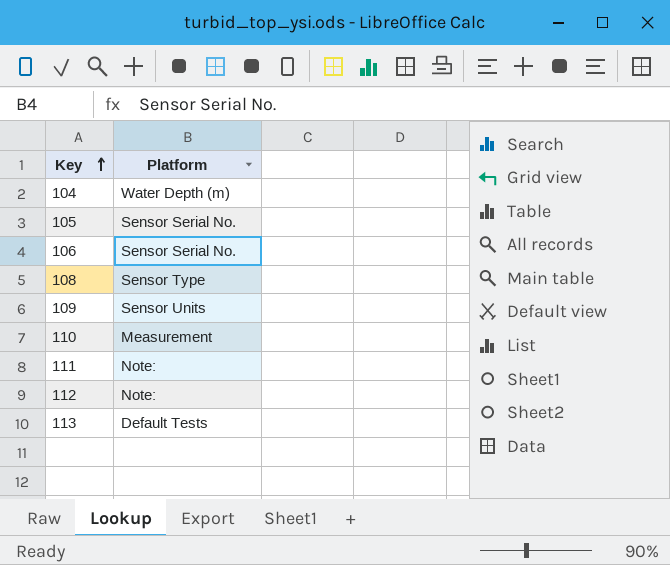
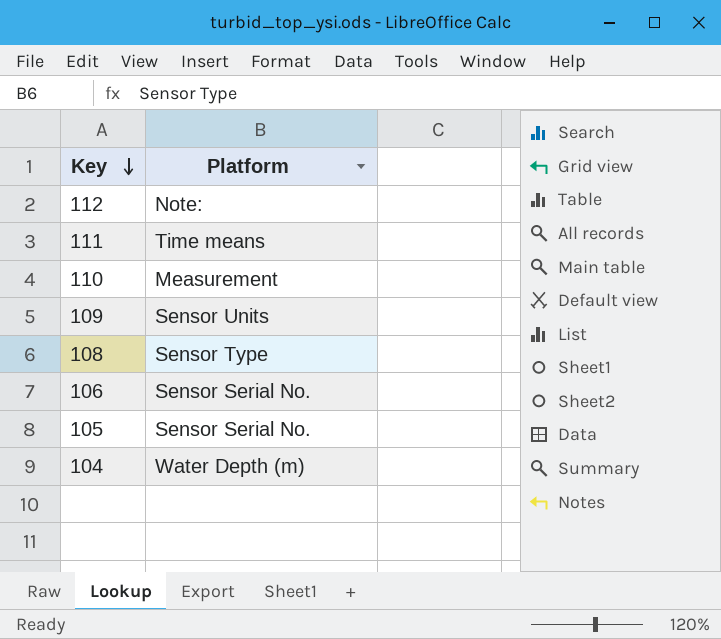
row order: Key ascending -> Key descending
row 113: Default Tests -> none
111 | Platform: Note: -> Time means

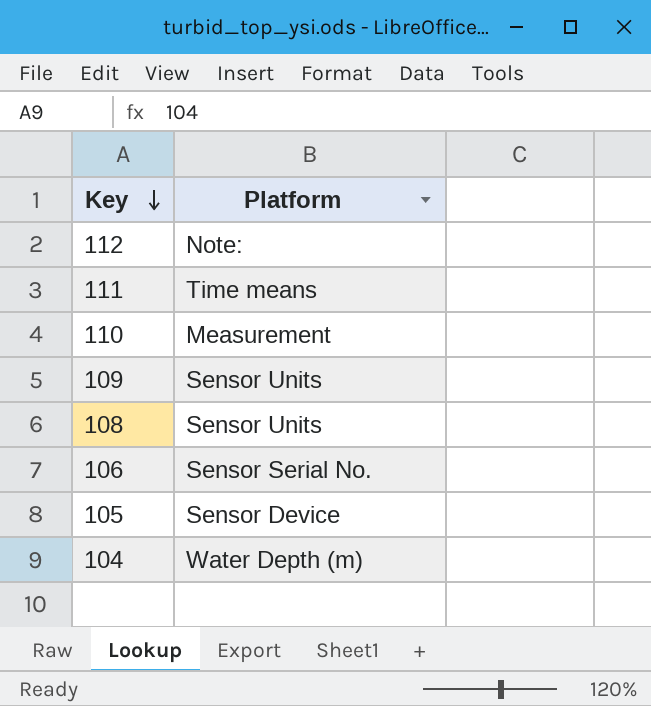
108 | Platform: Sensor Type -> Sensor Units
105 | Platform: Sensor Serial No. -> Sensor Device

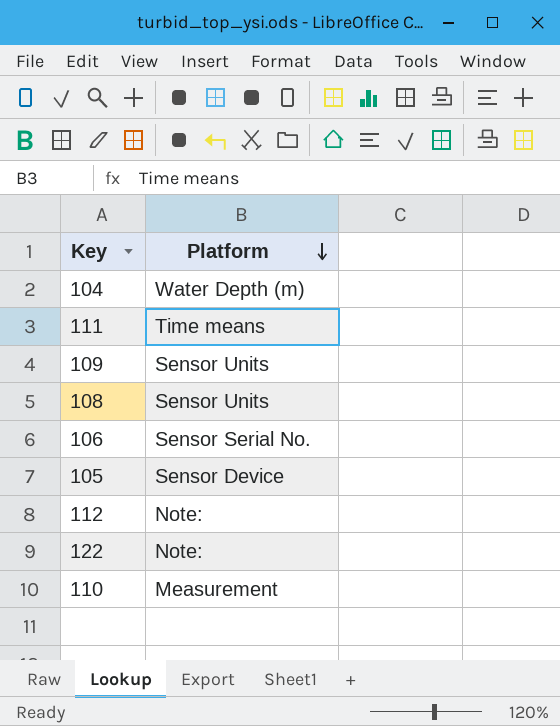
row order: Key descending -> Platform descending
row 122: none -> Note:

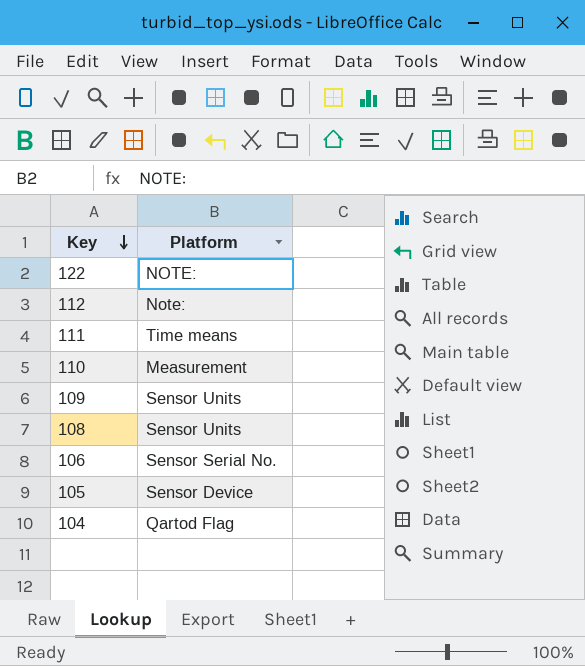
row order: Platform descending -> Key descending
122 | Platform: Note: -> NOTE:
104 | Platform: Water Depth (m) -> Qartod Flag

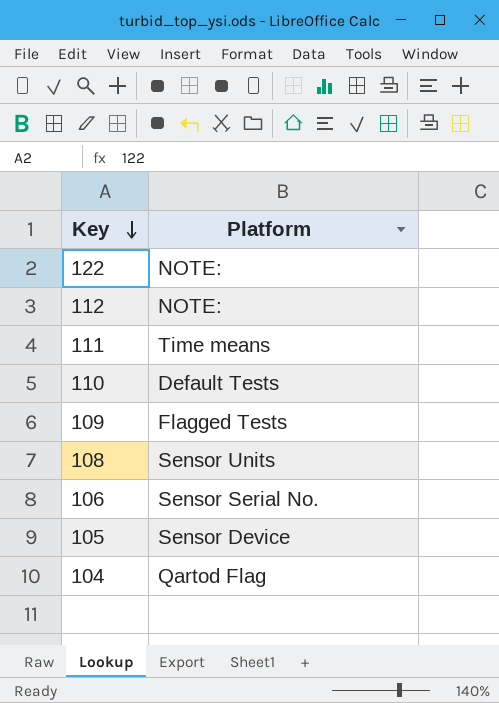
112 | Platform: Note: -> NOTE:
110 | Platform: Measurement -> Default Tests
109 | Platform: Sensor Units -> Flagged Tests

